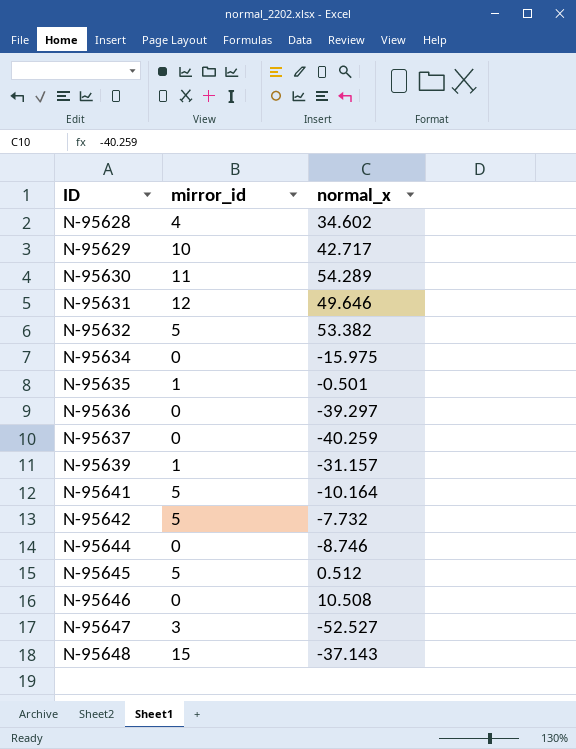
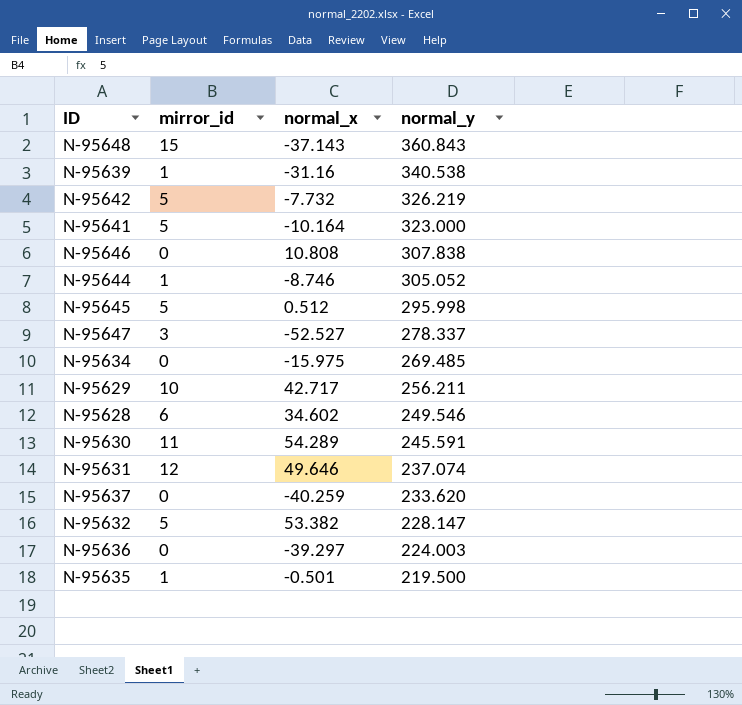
row order: ID ascending -> normal_y descending
column normal_y | position: none -> 4
N-95639 | normal_x: -31.157 -> -31.16
N-95646 | normal_x: 10.508 -> 10.808
N-95644 | mirror_id: 0 -> 1
N-95628 | mirror_id: 4 -> 6

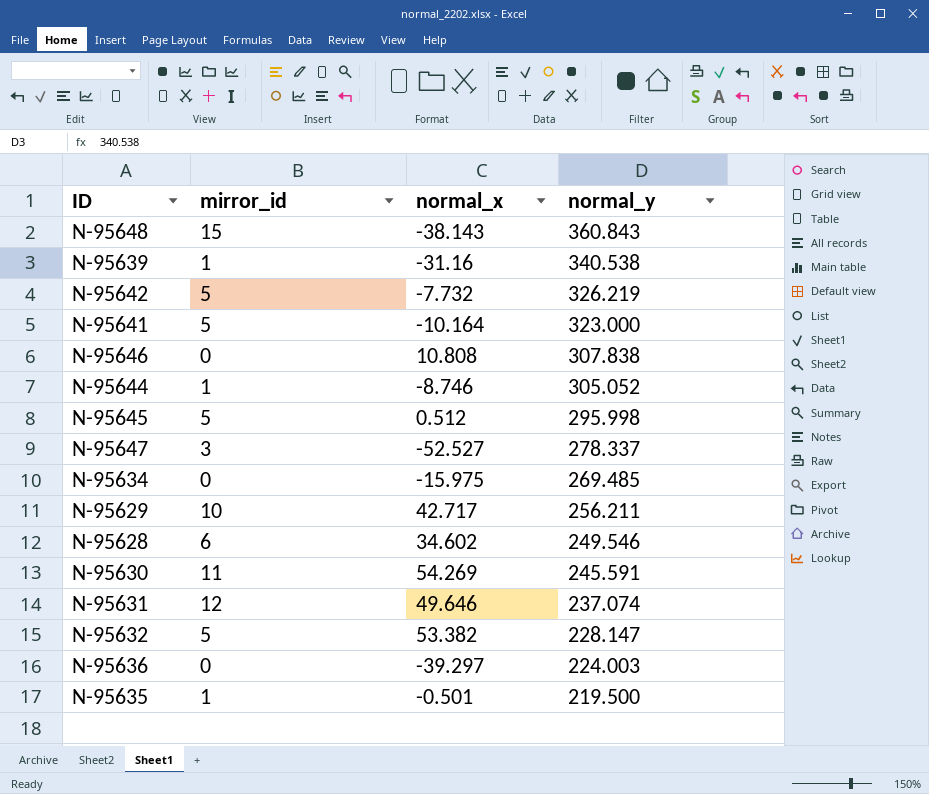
row N-95637: 0 | -40.259 | 233.620 -> none
N-95648 | normal_x: -37.143 -> -38.143
N-95630 | normal_x: 54.289 -> 54.269

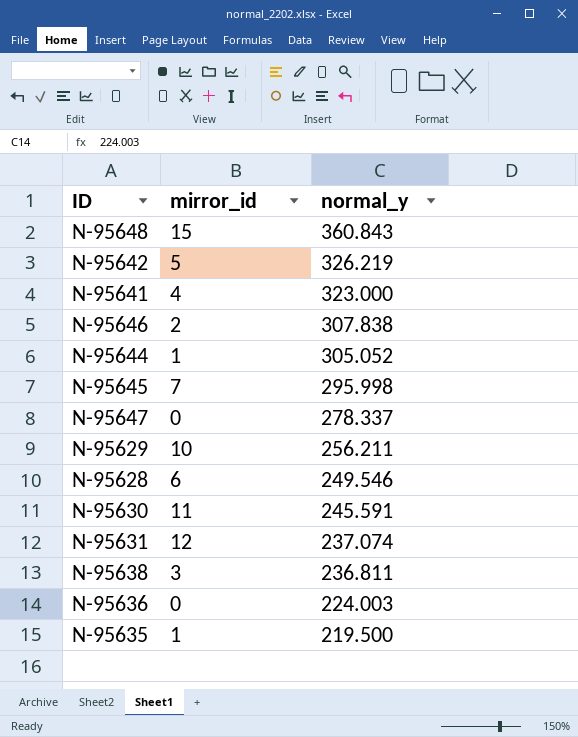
column normal_x | position: 3 -> none
row N-95639: 1 | -31.16 | 340.538 -> none
row N-95634: 0 | -15.975 | 269.485 -> none
row N-95632: 5 | 53.382 | 228.147 -> none
N-95641 | mirror_id: 5 -> 4
N-95646 | mirror_id: 0 -> 2
N-95645 | mirror_id: 5 -> 7
N-95647 | mirror_id: 3 -> 0
row N-95638: none -> 3 | 236.811

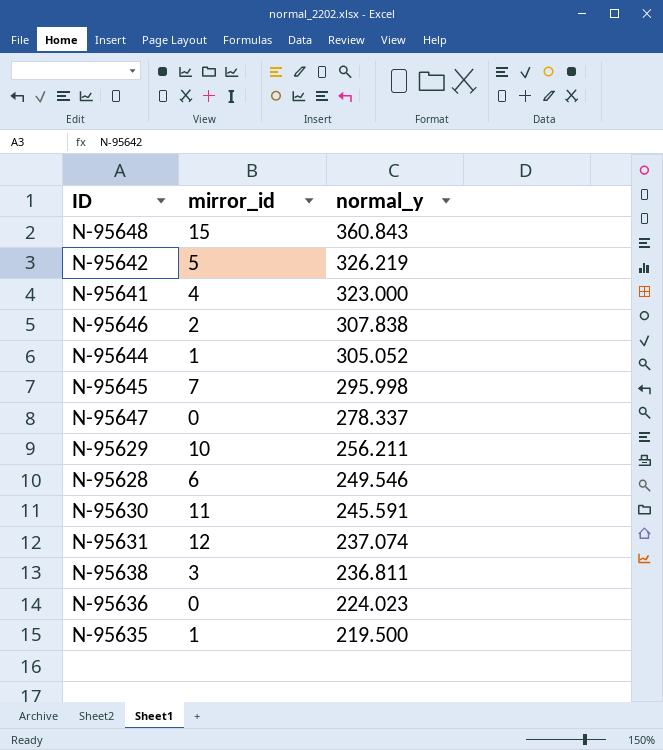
N-95636 | normal_y: 224.003 -> 224.023

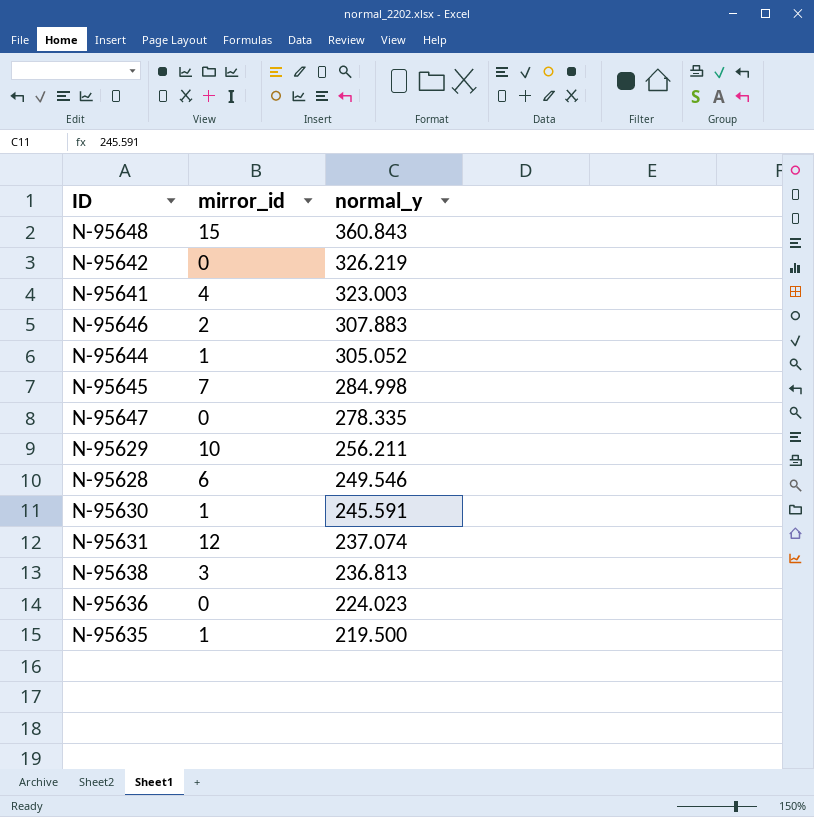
N-95642 | mirror_id: 5 -> 0
N-95641 | normal_y: 323.000 -> 323.003
N-95646 | normal_y: 307.838 -> 307.883
N-95645 | normal_y: 295.998 -> 284.998
N-95647 | normal_y: 278.337 -> 278.335
N-95630 | mirror_id: 11 -> 1
N-95638 | normal_y: 236.811 -> 236.813

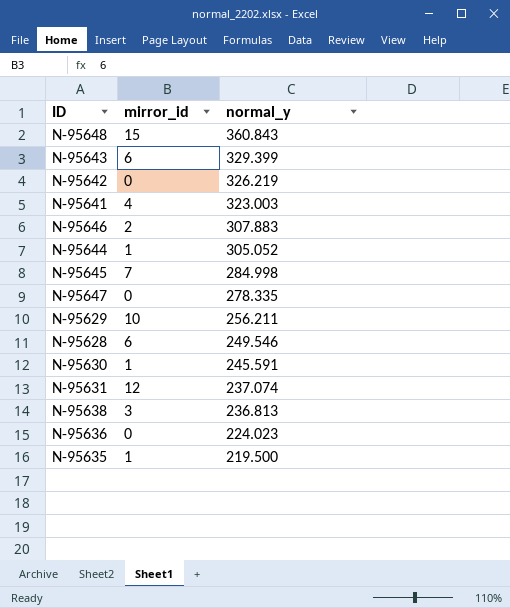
row N-95643: none -> 6 | 329.399

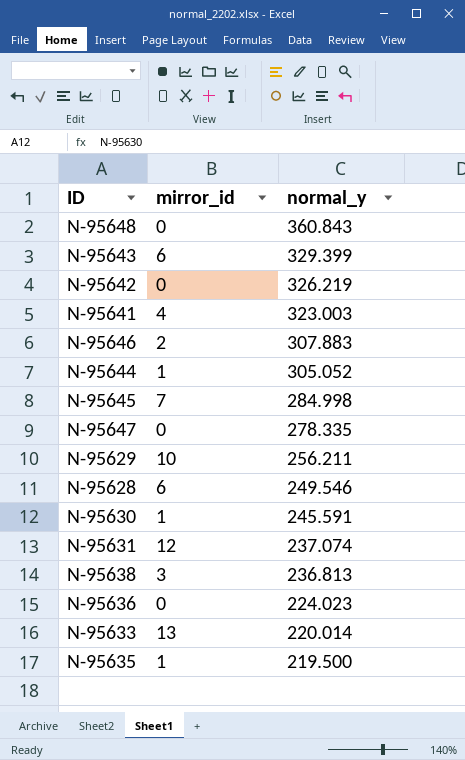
N-95648 | mirror_id: 15 -> 0
row N-95633: none -> 13 | 220.014

